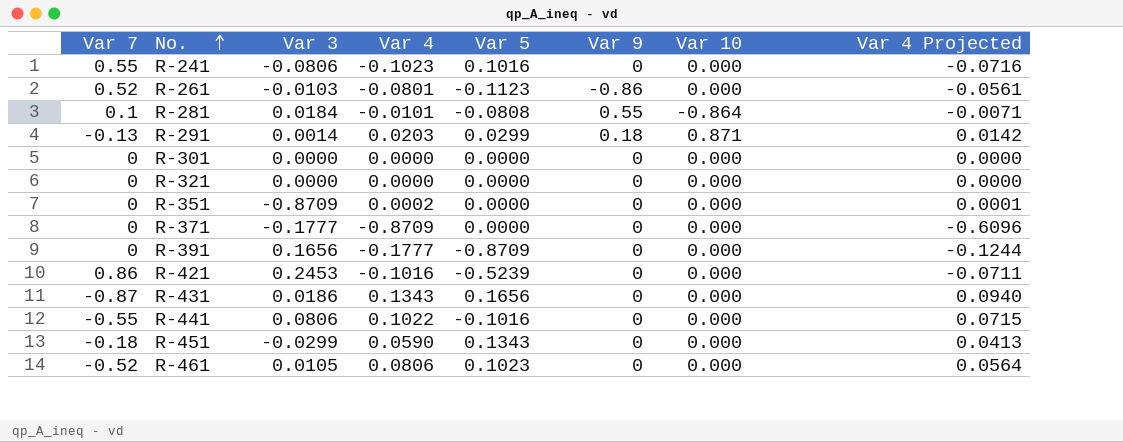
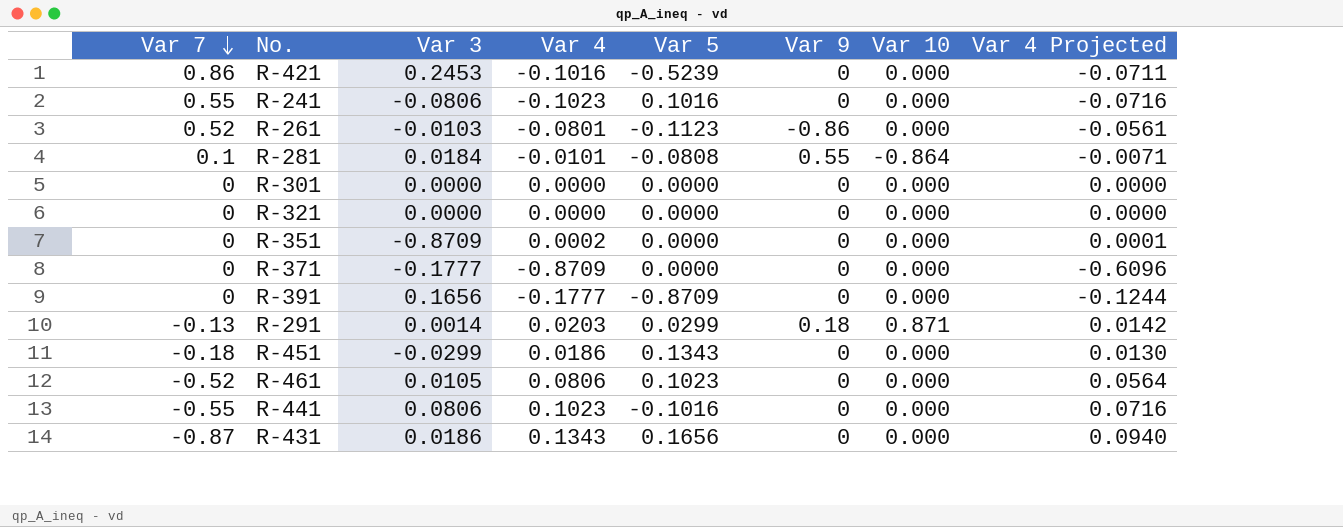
row order: No. ascending -> Var 7 descending
R-451 | Var 4: 0.0590 -> 0.0186
R-451 | Var 4 Projected: 0.0413 -> 0.0130
R-441 | Var 4: 0.1022 -> 0.1023
R-441 | Var 4 Projected: 0.0715 -> 0.0716

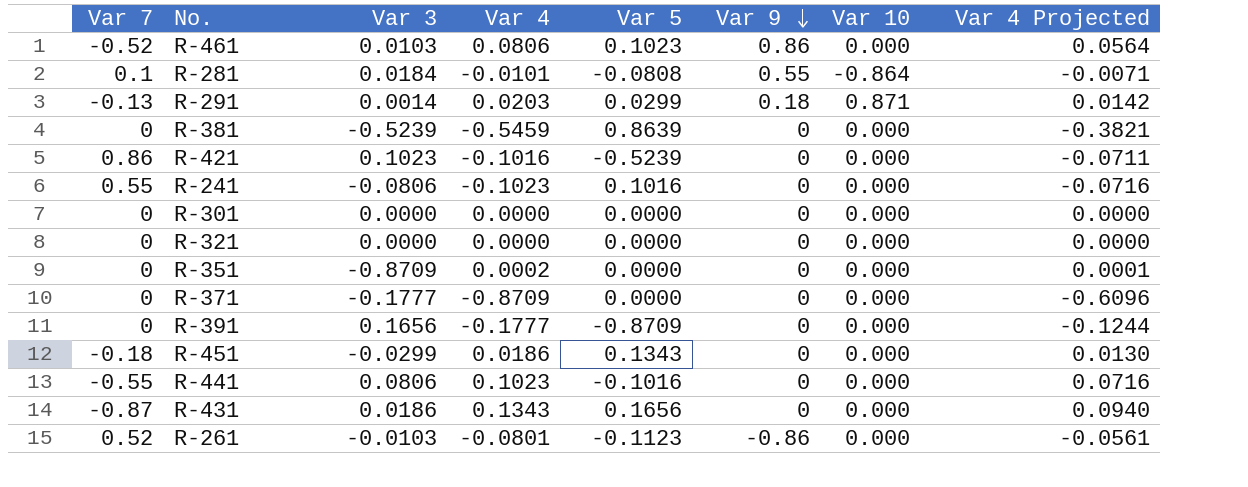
row order: Var 7 descending -> Var 9 descending
R-461 | Var 3: 0.0105 -> 0.0103
R-461 | Var 9: 0 -> 0.86
row R-381: none -> 0 | -0.5239 | -0.5459 | 0.8639 | 0 | 0.000 | -0.3821
R-421 | Var 3: 0.2453 -> 0.1023

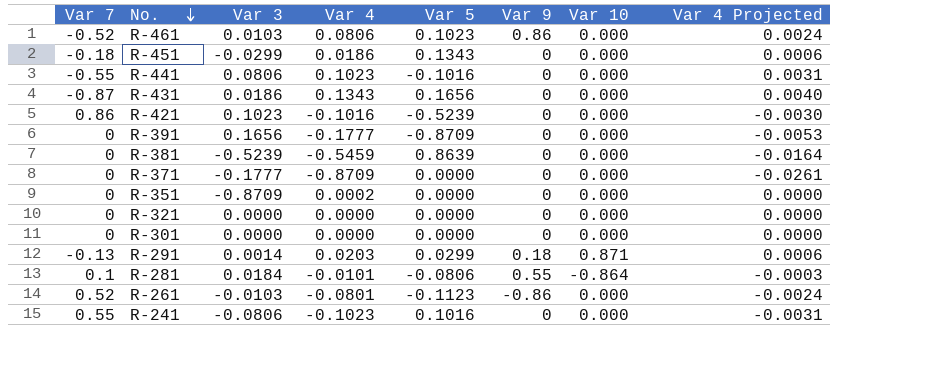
row order: Var 9 descending -> No. descending
column Var 4 Projected | formula: [Var 4] * 0.7 -> [Var 4] * 0.03
R-281 | Var 5: -0.0808 -> -0.0806

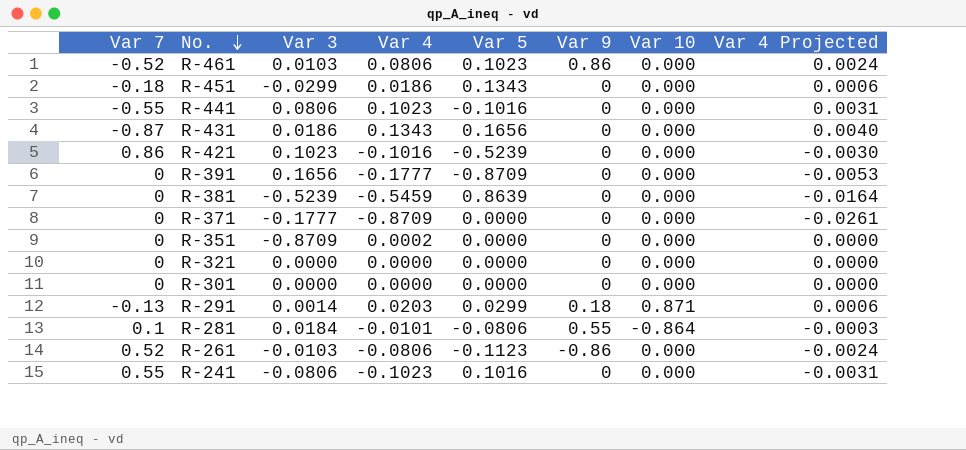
R-261 | Var 4: -0.0801 -> -0.0806

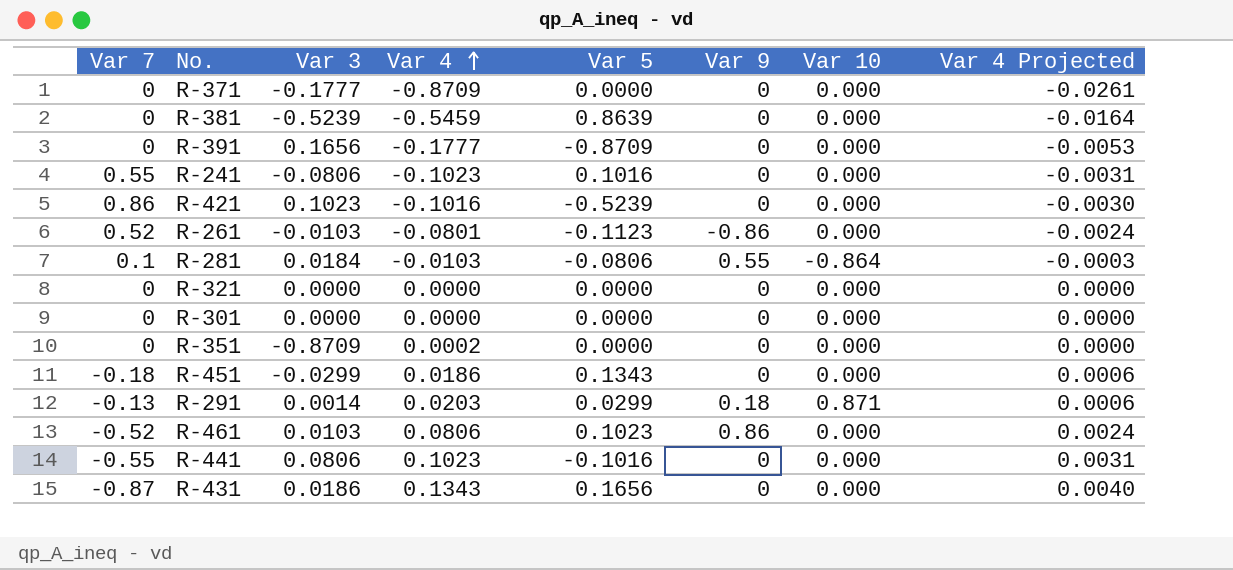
row order: No. descending -> Var 4 ascending
R-261 | Var 4: -0.0806 -> -0.0801
R-281 | Var 4: -0.0101 -> -0.0103

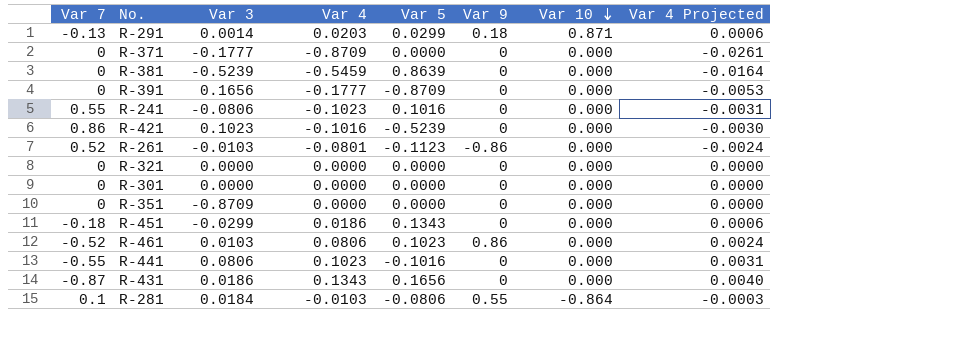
row order: Var 4 ascending -> Var 10 descending
R-351 | Var 4: 0.0002 -> 0.0000

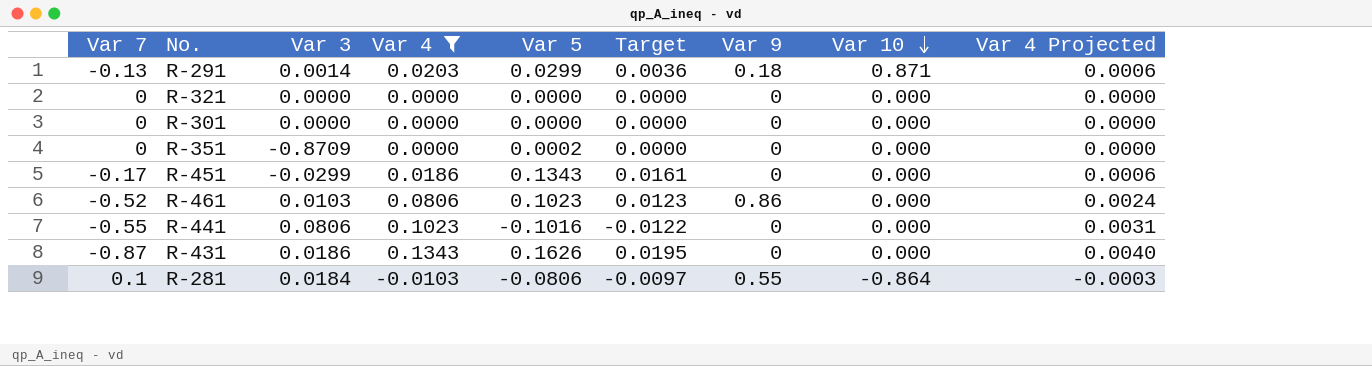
filter: none -> Var 4 >= -0.0103
column Target | formula: none -> [Var 5] * 0.12
R-351 | Var 5: 0.0000 -> 0.0002
R-451 | Var 7: -0.18 -> -0.17
R-431 | Var 5: 0.1656 -> 0.1626

